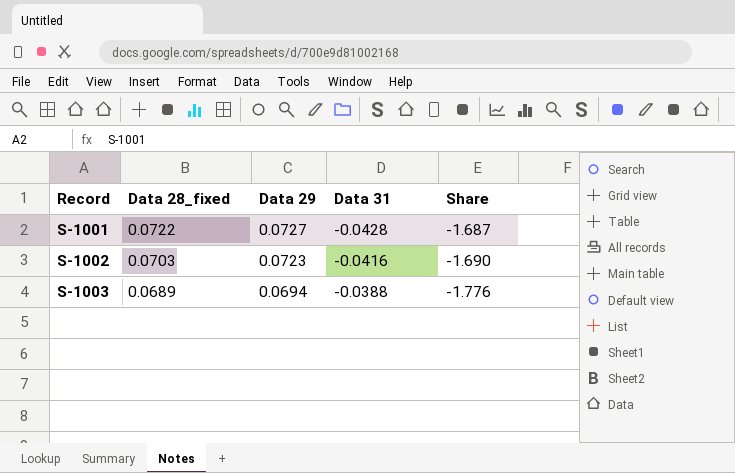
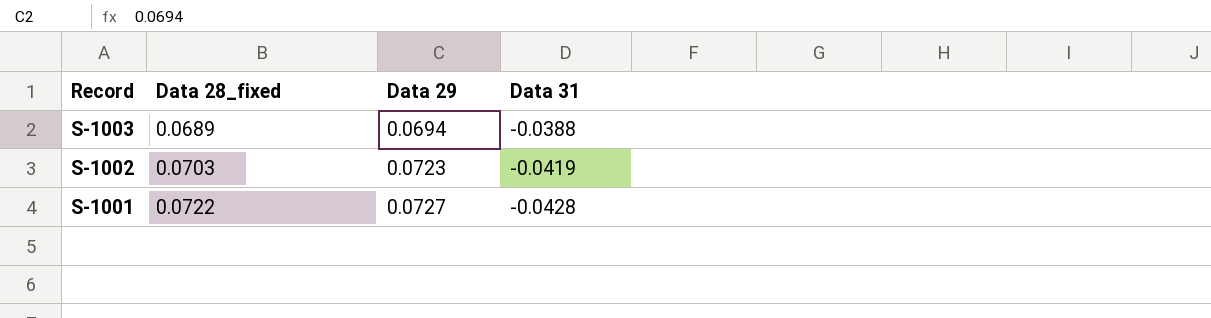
row order: Record ascending -> Record descending
column Share | formula: [Data 28_fixed] / [Data 31] -> none
S-1002 | Data 31: -0.0416 -> -0.0419

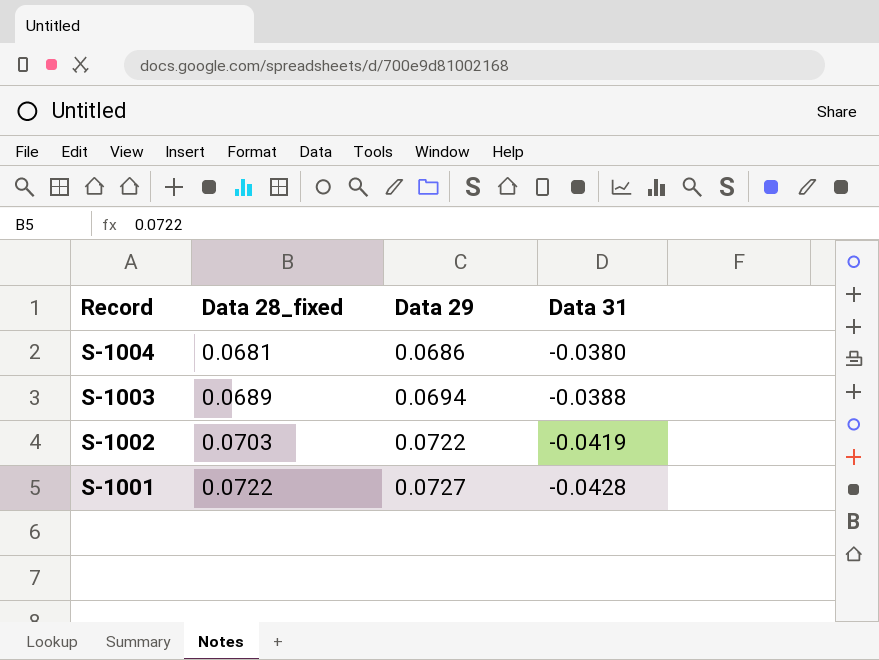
row S-1004: none -> 0.0681 | 0.0686 | -0.0380
S-1002 | Data 29: 0.0723 -> 0.0722

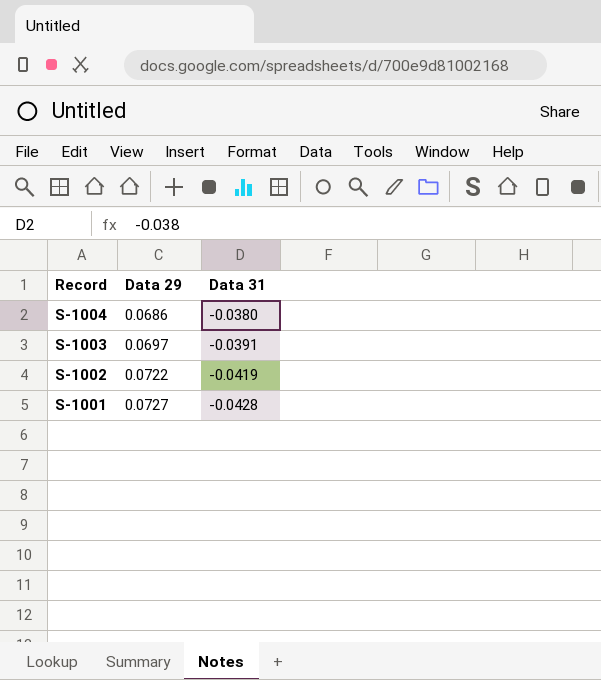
column Data 28_fixed | position: 2 -> none
S-1003 | Data 29: 0.0694 -> 0.0697
S-1003 | Data 31: -0.0388 -> -0.0391

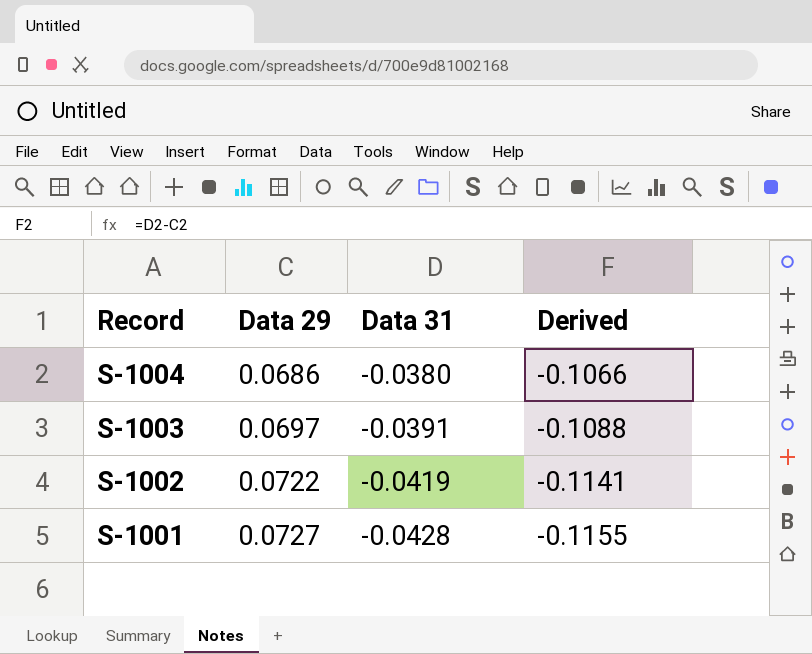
column Derived | formula: none -> [Data 31] - [Data 29]

